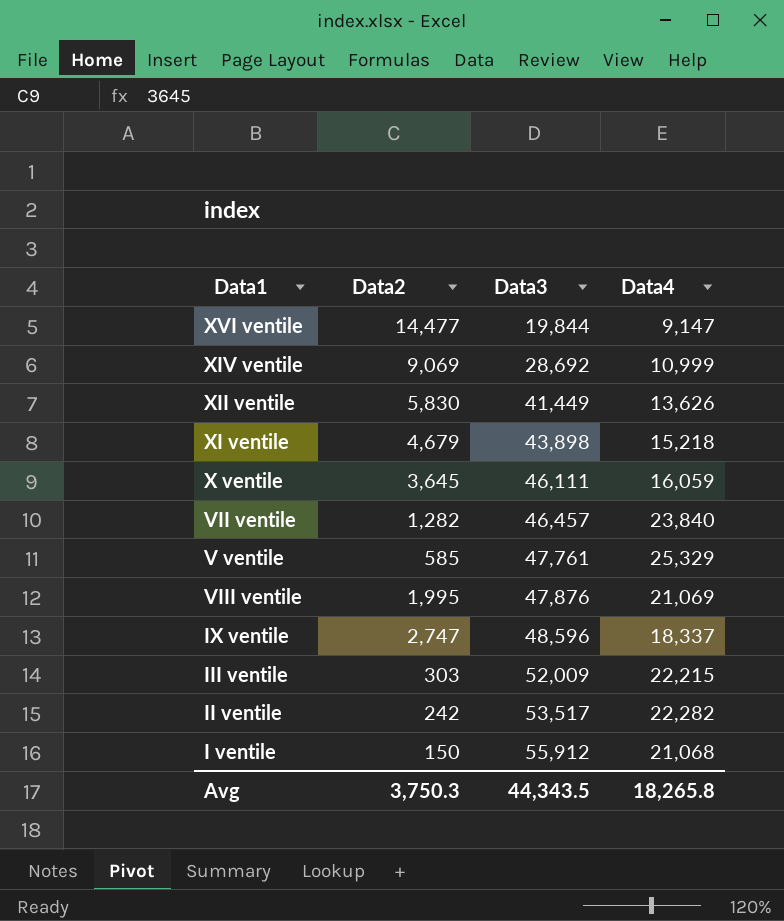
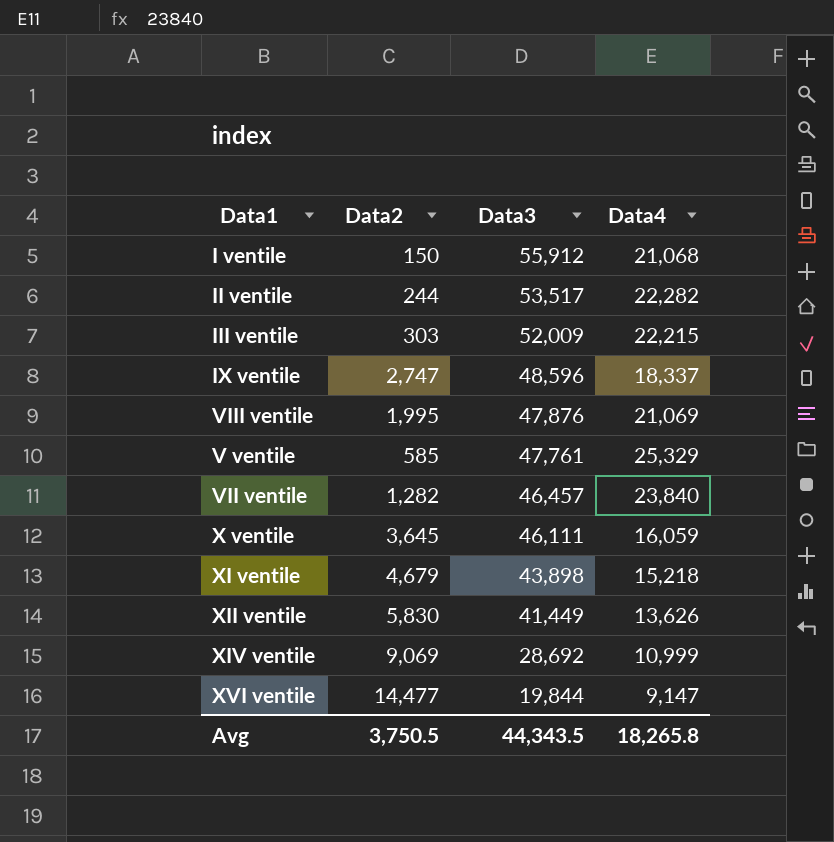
row order: Data3 ascending -> Data3 descending
II ventile | Data2: 242 -> 244
Avg | Data2: 3,750.3 -> 3,750.5

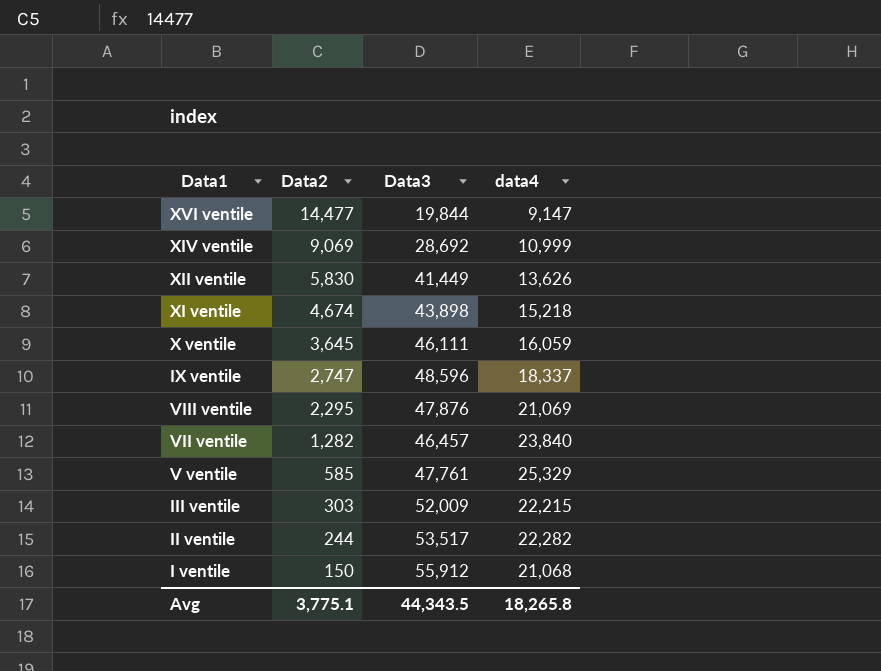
row order: Data3 descending -> Data2 descending
column name: Data4 -> data4
XI ventile | Data2: 4,679 -> 4,674
VIII ventile | Data2: 1,995 -> 2,295
Avg | Data2: 3,750.5 -> 3,775.1

